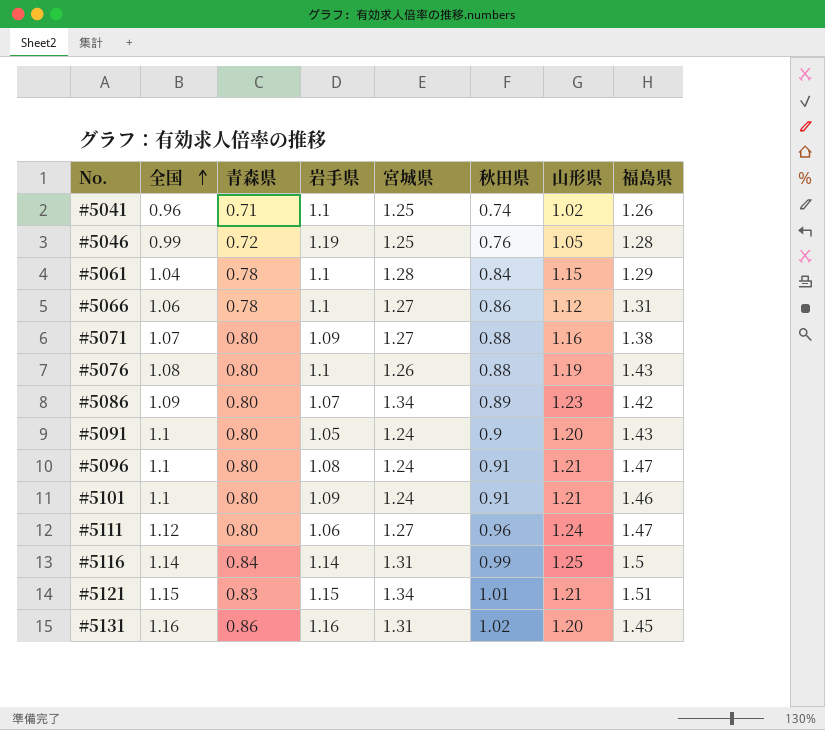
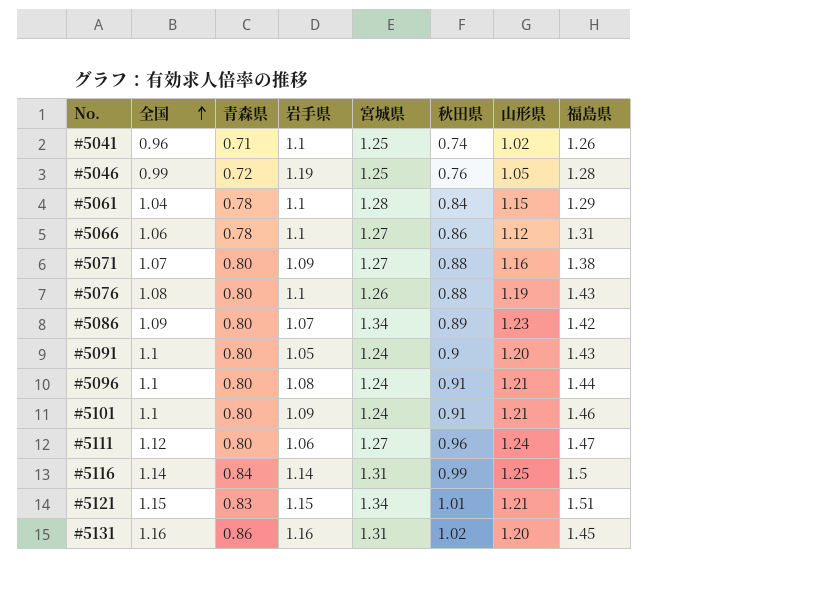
#5096 | 福島県: 1.47 -> 1.44

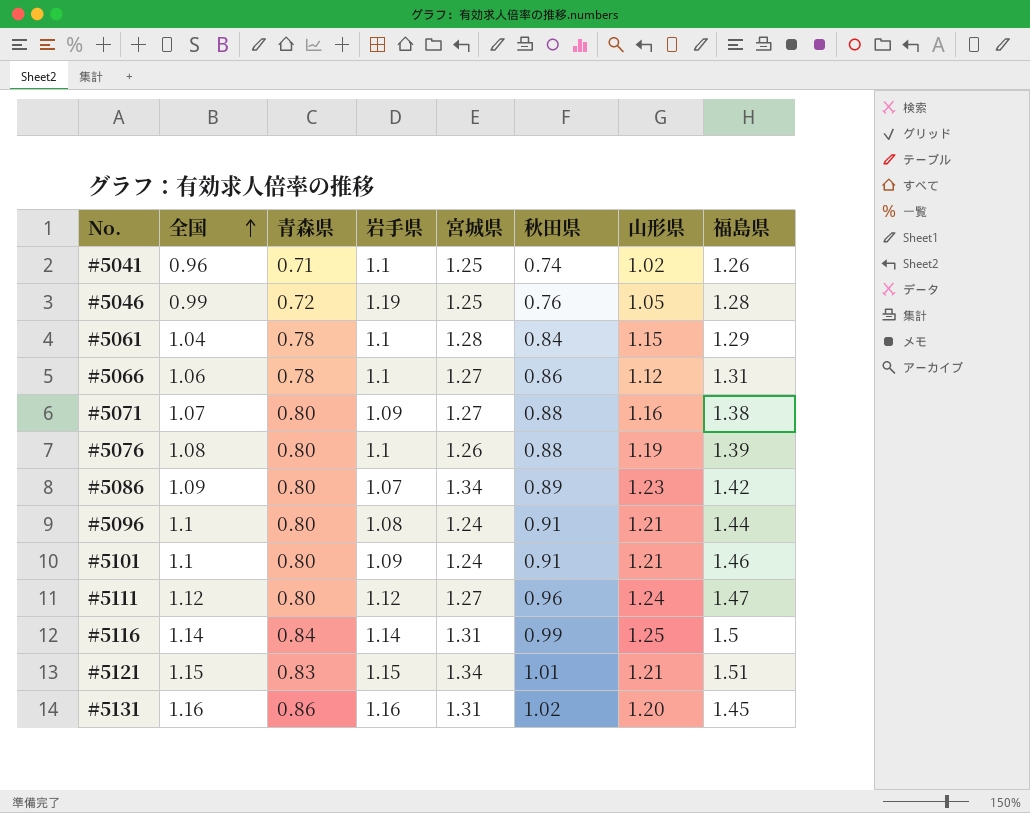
row #5091: 1.1 | 0.80 | 1.05 | 1.24 | 0.9 | 1.20 | 1.43 -> none
#5076 | 福島県: 1.43 -> 1.39
#5111 | 岩手県: 1.06 -> 1.12

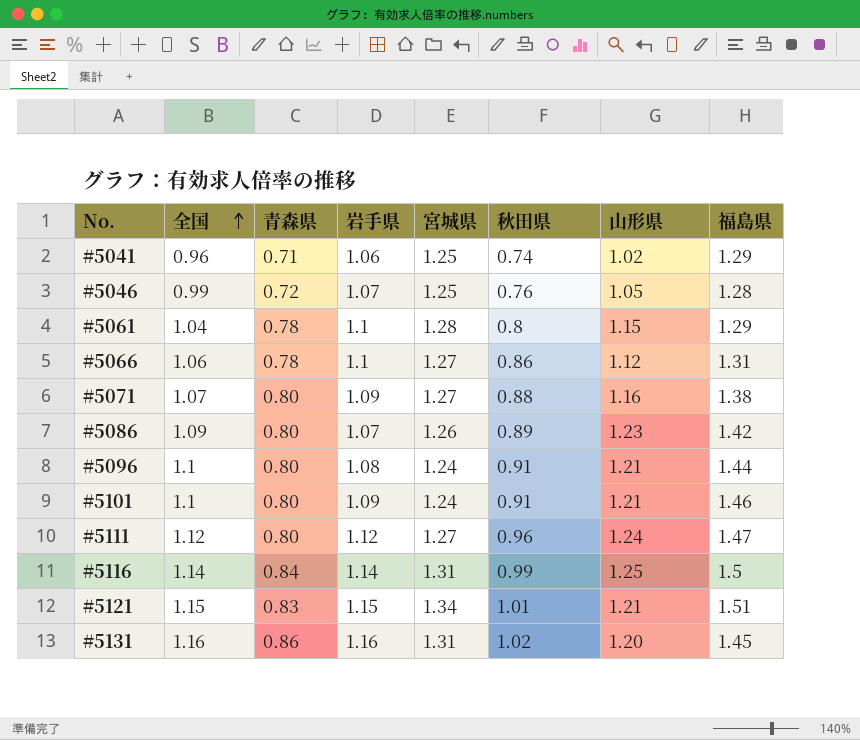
row #5076: 1.08 | 0.80 | 1.1 | 1.26 | 0.88 | 1.19 | 1.39 -> none
#5041 | 岩手県: 1.1 -> 1.06
#5041 | 福島県: 1.26 -> 1.29
#5046 | 岩手県: 1.19 -> 1.07
#5061 | 秋田県: 0.84 -> 0.8
#5086 | 宮城県: 1.34 -> 1.26

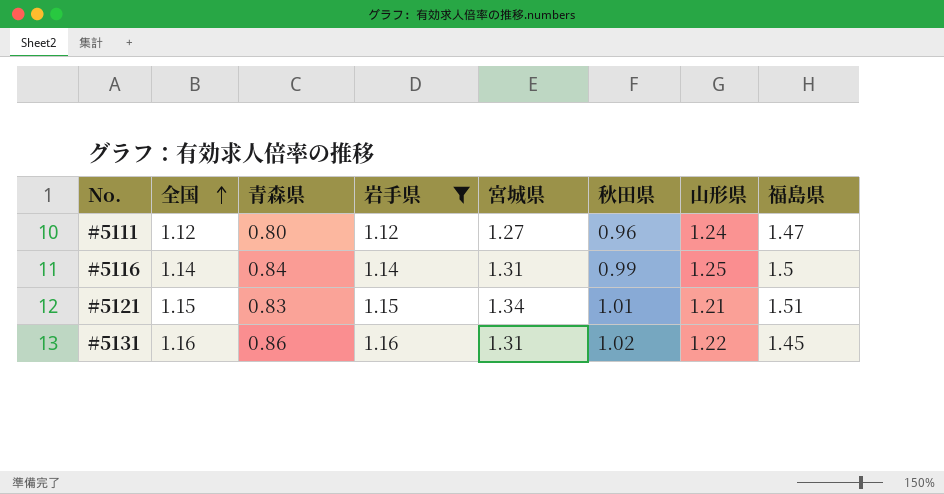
filter: none -> 岩手県 >= 1.12
#5131 | 山形県: 1.20 -> 1.22

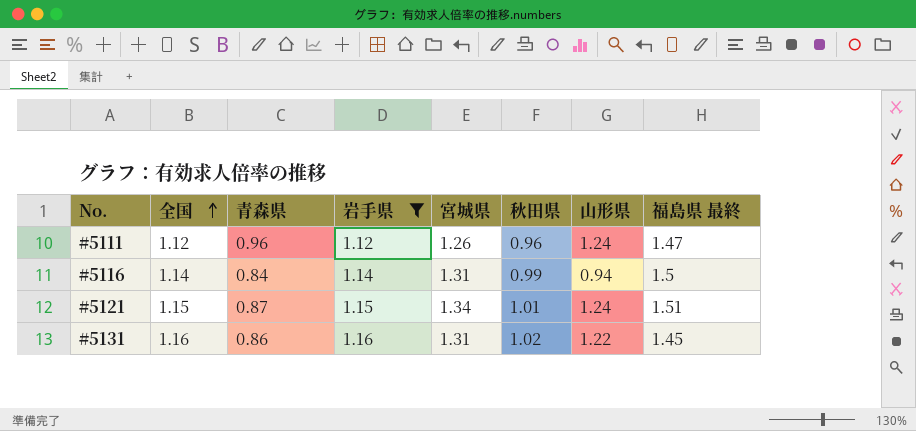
column name: 福島県 -> 福島県 最終
#5111 | 青森県: 0.80 -> 0.96
#5111 | 宮城県: 1.27 -> 1.26
#5116 | 山形県: 1.25 -> 0.94
#5121 | 青森県: 0.83 -> 0.87
#5121 | 山形県: 1.21 -> 1.24

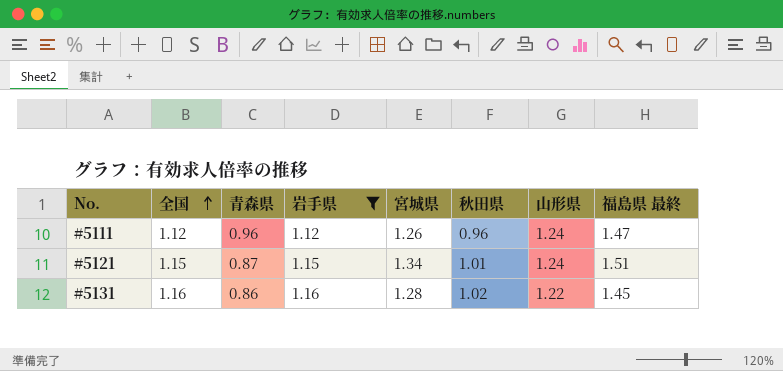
row #5116: 1.14 | 0.84 | 1.14 | 1.31 | 0.99 | 0.94 | 1.5 -> none
#5131 | 宮城県: 1.31 -> 1.28

